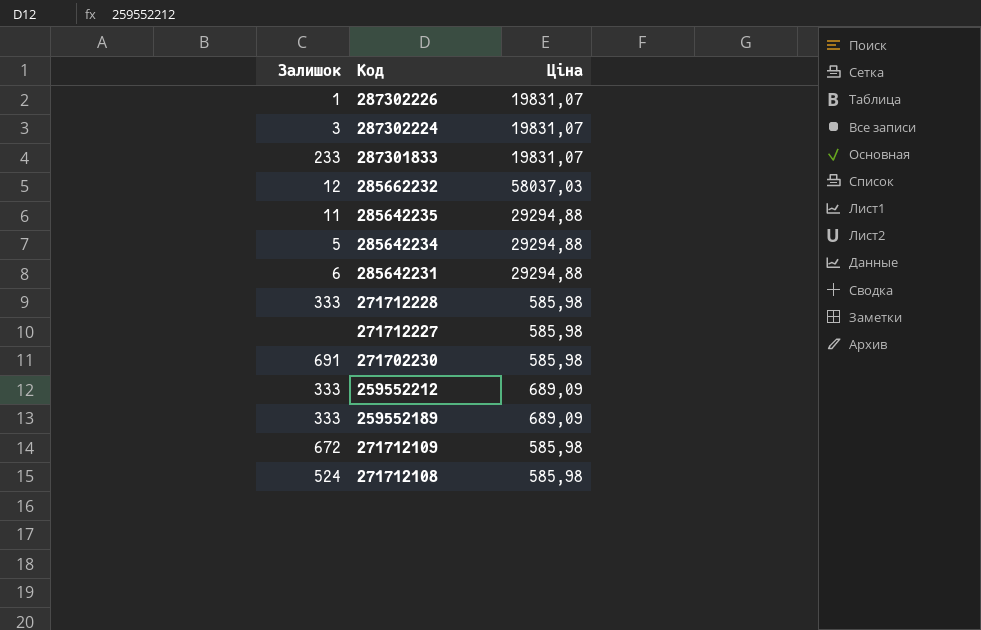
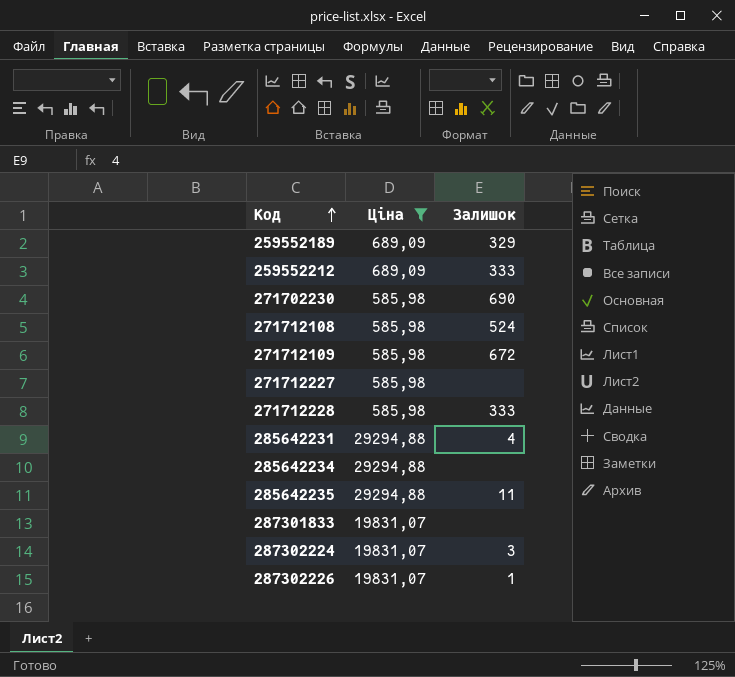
filter: none -> Ціна != 58037,03
row order: none -> Код ascending
column Залишок | position: 1 -> 3
259552189 | Залишок: 333 -> 329
271702230 | Залишок: 691 -> 690
285642231 | Залишок: 6 -> 4
285642234 | Залишок: 5 -> none
287301833 | Залишок: 233 -> none

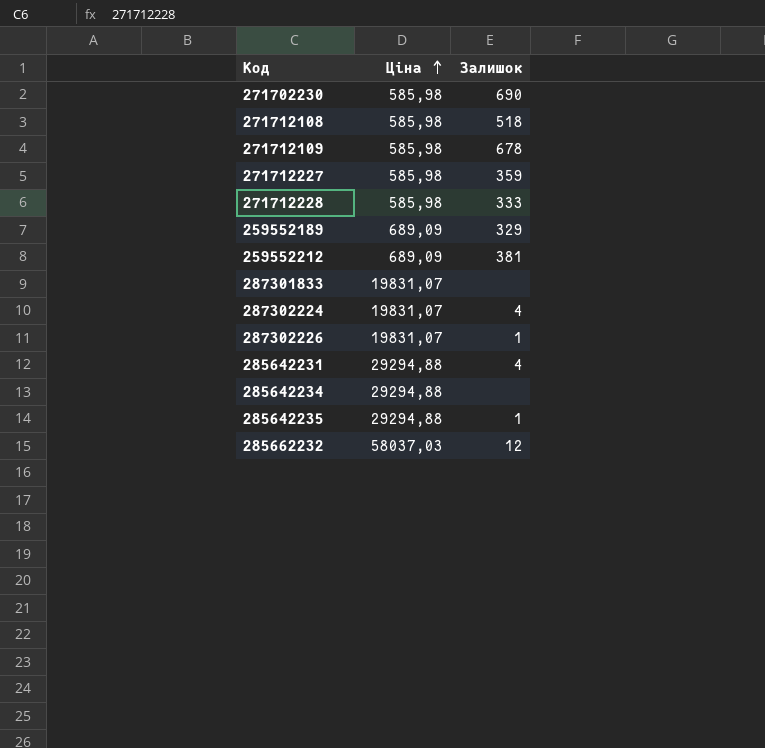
filter: Ціна != 58037,03 -> none
row order: Код ascending -> Ціна ascending
271712108 | Залишок: 524 -> 518
271712109 | Залишок: 672 -> 678
271712227 | Залишок: none -> 359
259552212 | Залишок: 333 -> 381
287302224 | Залишок: 3 -> 4
285642235 | Залишок: 11 -> 1

